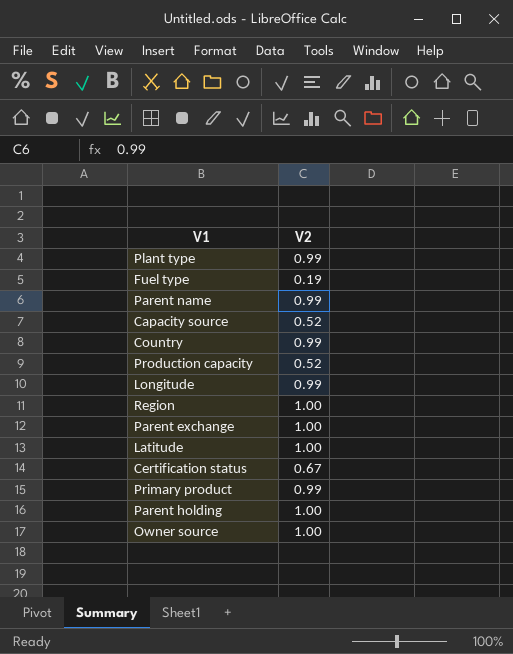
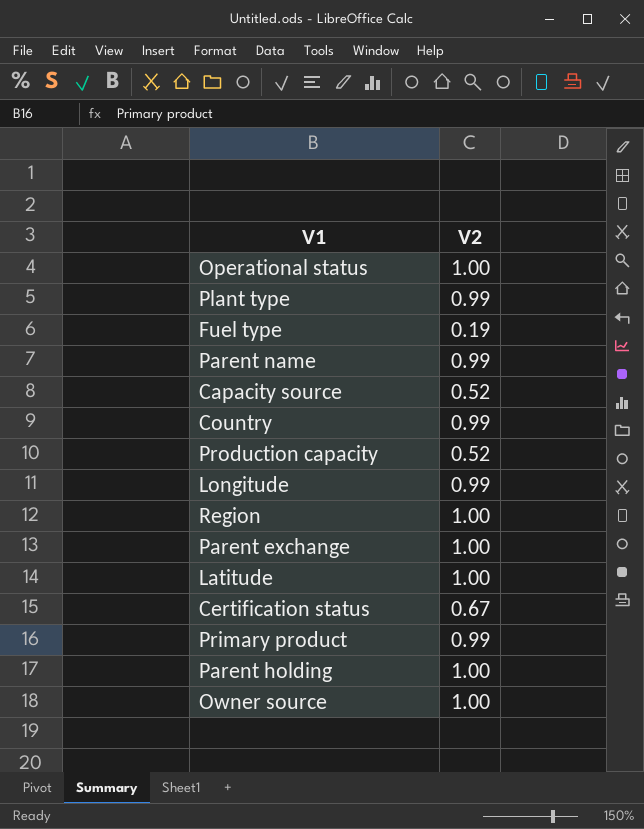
row Operational status: none -> 1.00

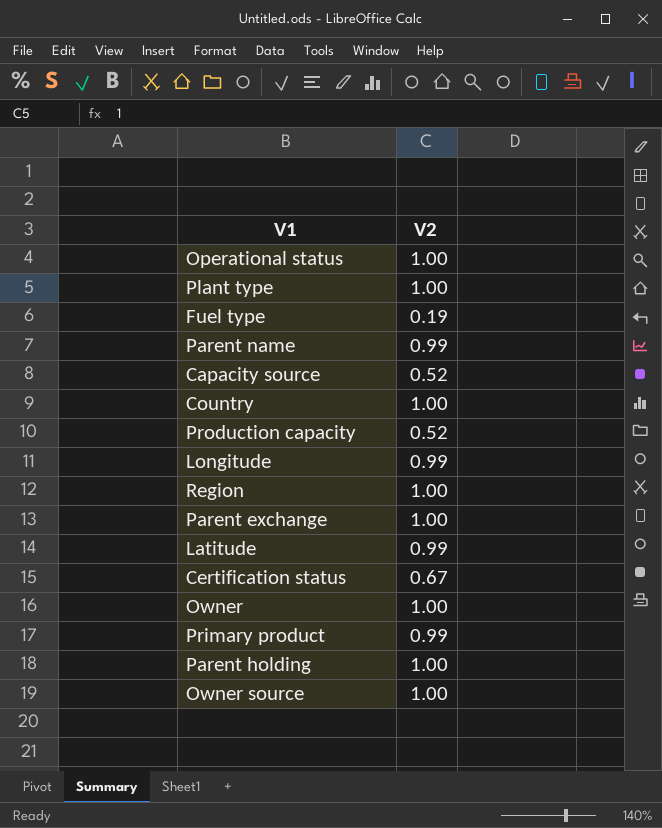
Plant type | V2: 0.99 -> 1.00
Country | V2: 0.99 -> 1.00
Latitude | V2: 1.00 -> 0.99
row Owner: none -> 1.00

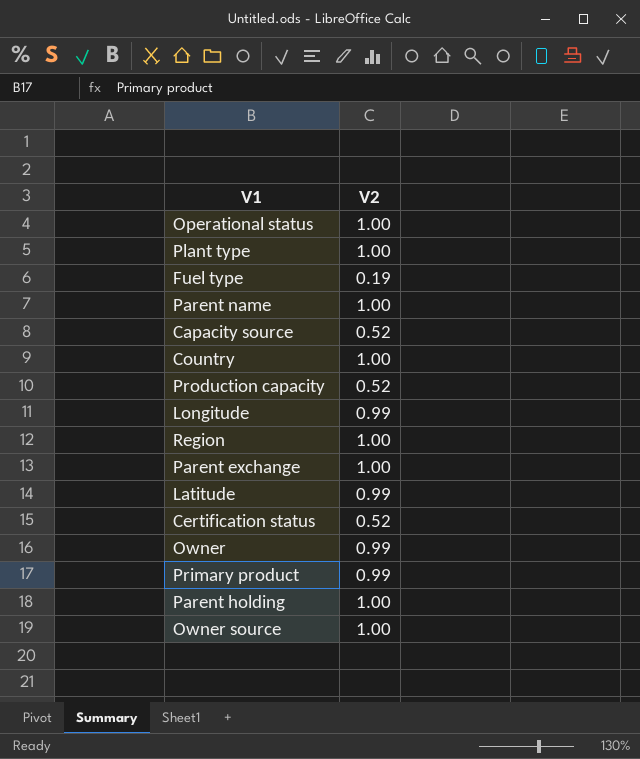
Parent name | V2: 0.99 -> 1.00
Certification status | V2: 0.67 -> 0.52
Owner | V2: 1.00 -> 0.99

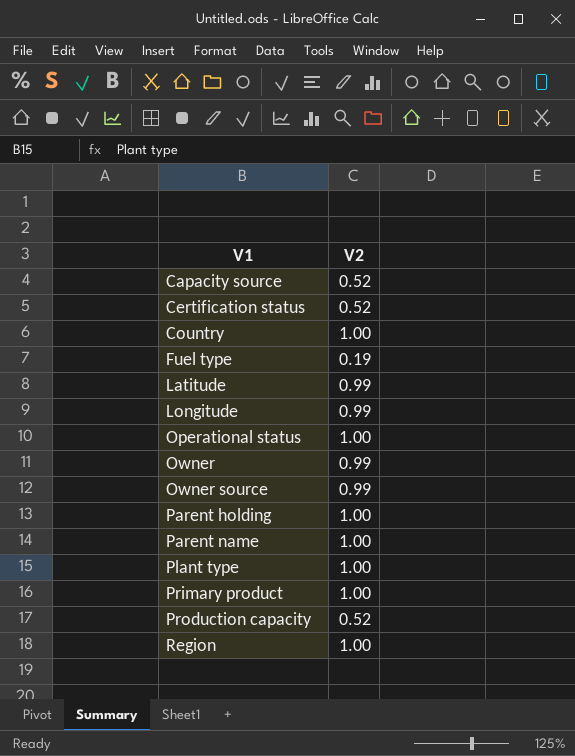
row order: none -> V1 ascending
row Parent exchange: 1.00 -> none
Owner source | V2: 1.00 -> 0.99
Primary product | V2: 0.99 -> 1.00

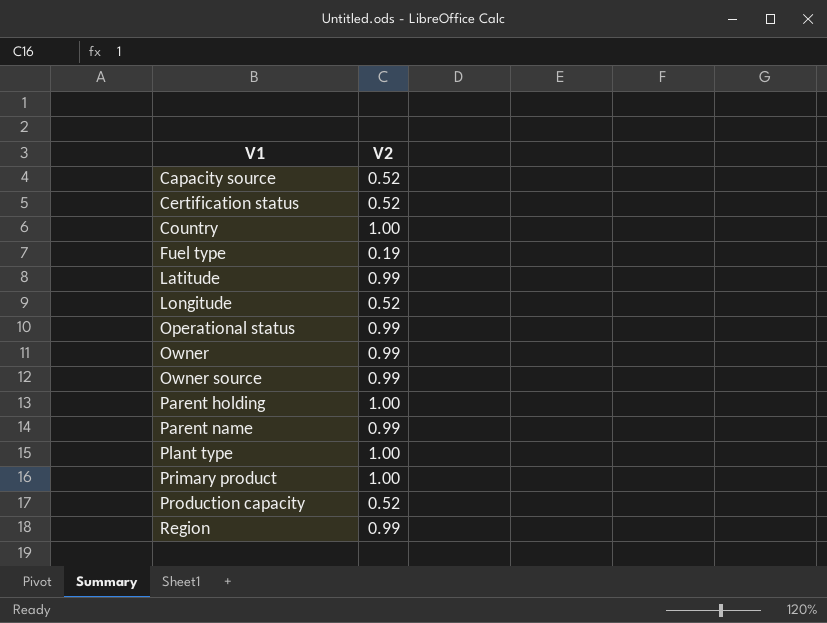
Longitude | V2: 0.99 -> 0.52
Operational status | V2: 1.00 -> 0.99
Parent name | V2: 1.00 -> 0.99
Region | V2: 1.00 -> 0.99

